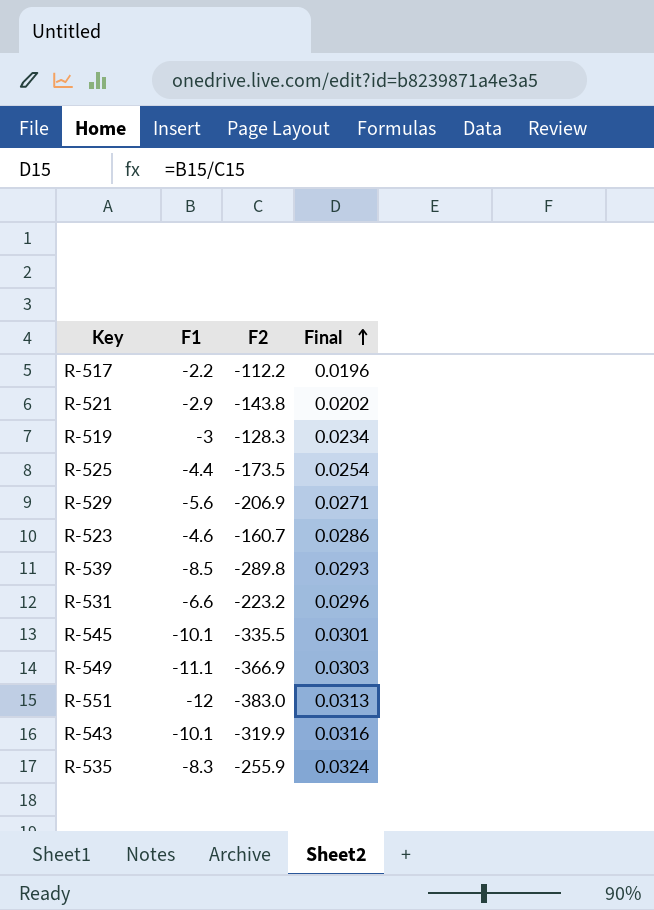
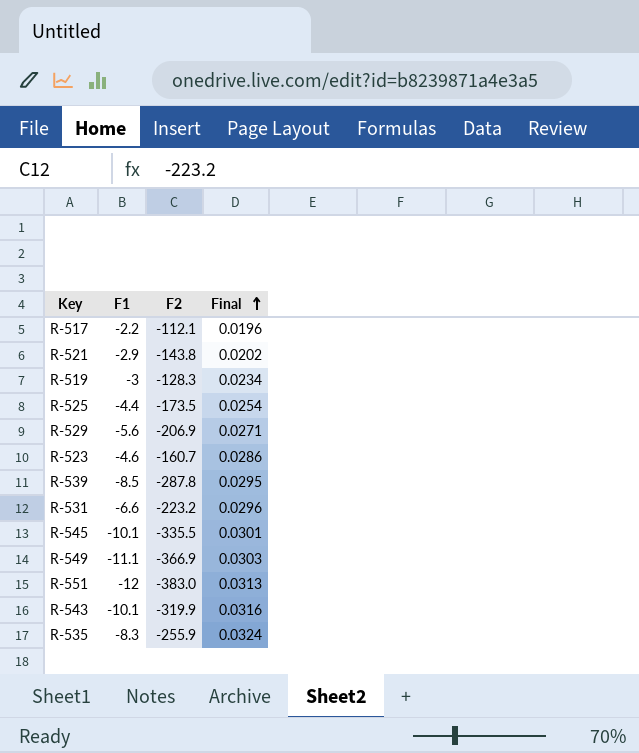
R-517 | F2: -112.2 -> -112.1
R-539 | F2: -289.8 -> -287.8
R-539 | Final: 0.0293 -> 0.0295

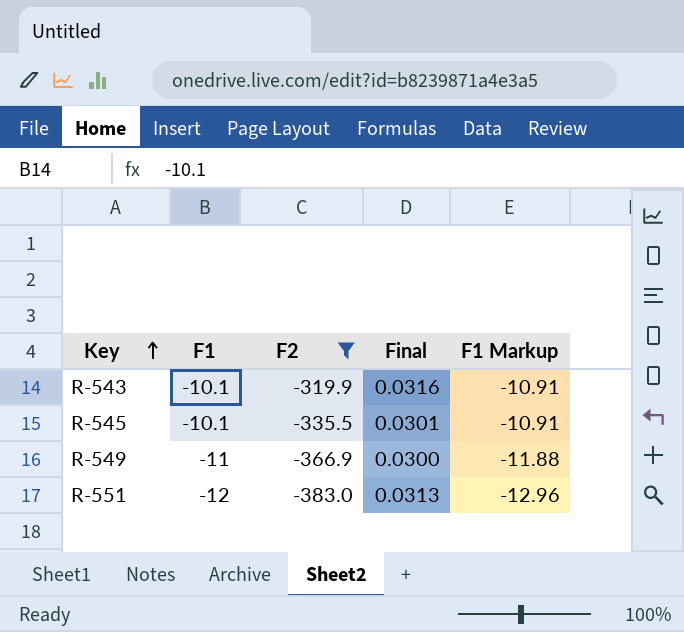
filter: none -> F2 <= -319.9
row order: Final ascending -> Key ascending
column F1 Markup | formula: none -> [F1] * 1.08
R-549 | F1: -11.1 -> -11
R-549 | Final: 0.0303 -> 0.0300

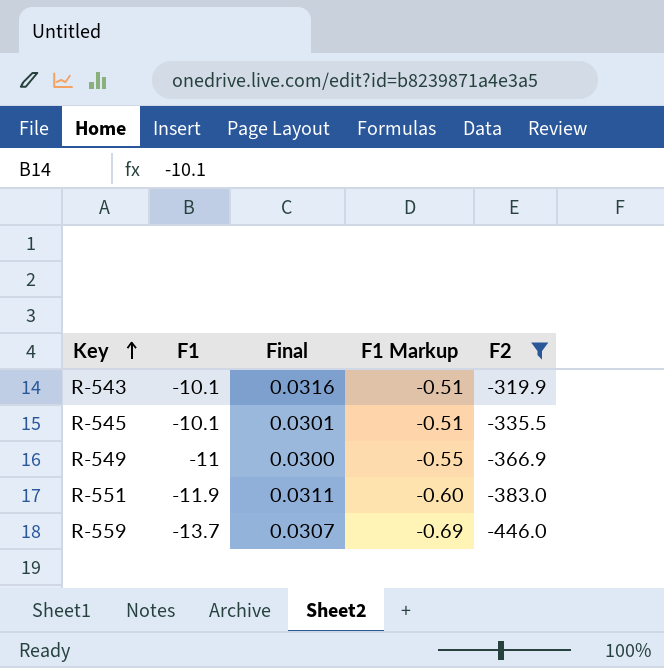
column F1 Markup | formula: [F1] * 1.08 -> [F1] * 0.05
column F2 | position: 3 -> 5
R-551 | F1: -12 -> -11.9
R-551 | Final: 0.0313 -> 0.0311
row R-559: none -> -13.7 | 0.0307 | -0.69 | -446.0

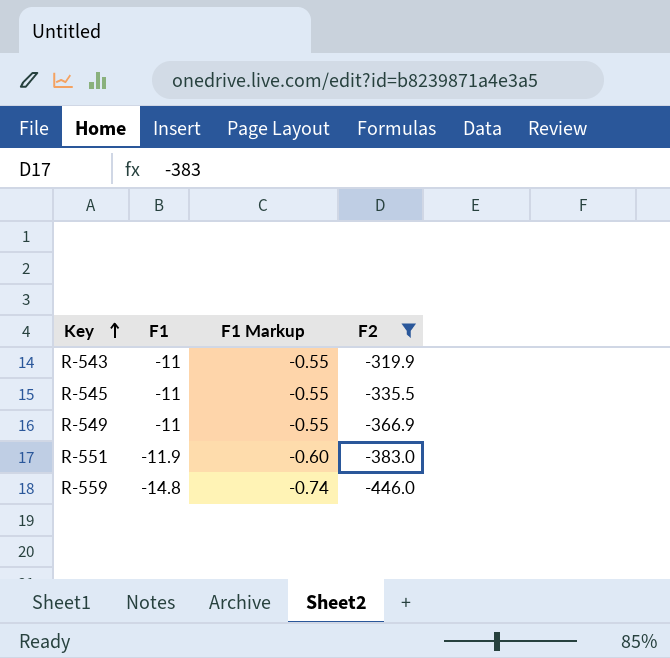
column Final | formula: [F1] / [F2] -> none
R-543 | F1: -10.1 -> -11
R-543 | F1 Markup: -0.51 -> -0.55
R-545 | F1: -10.1 -> -11
R-545 | F1 Markup: -0.51 -> -0.55
R-559 | F1: -13.7 -> -14.8
R-559 | F1 Markup: -0.69 -> -0.74

